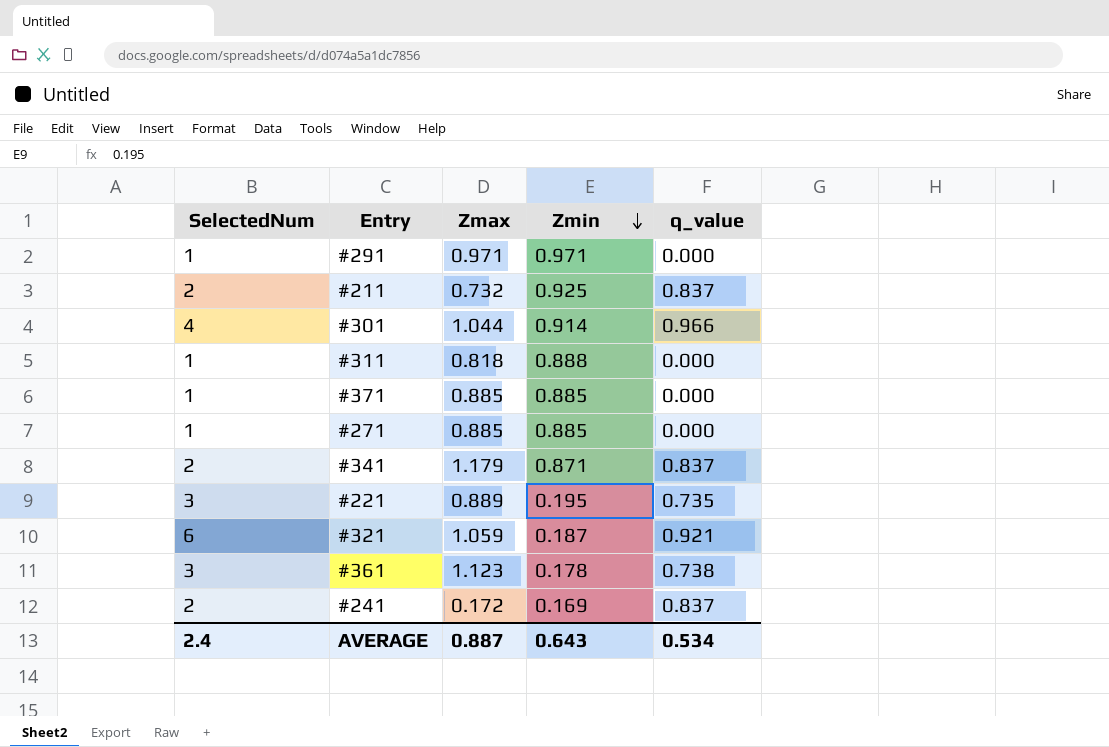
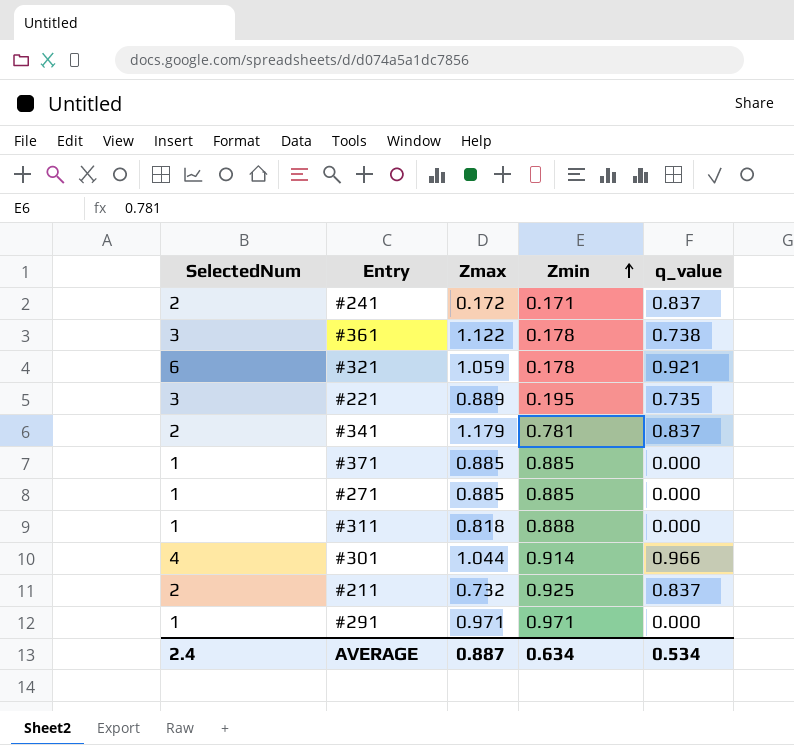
row order: Zmin descending -> Zmin ascending
#241 | Zmin: 0.169 -> 0.171
#361 | Zmax: 1.123 -> 1.122
#321 | Zmin: 0.187 -> 0.178
#341 | Zmin: 0.871 -> 0.781
AVERAGE | Zmin: 0.643 -> 0.634

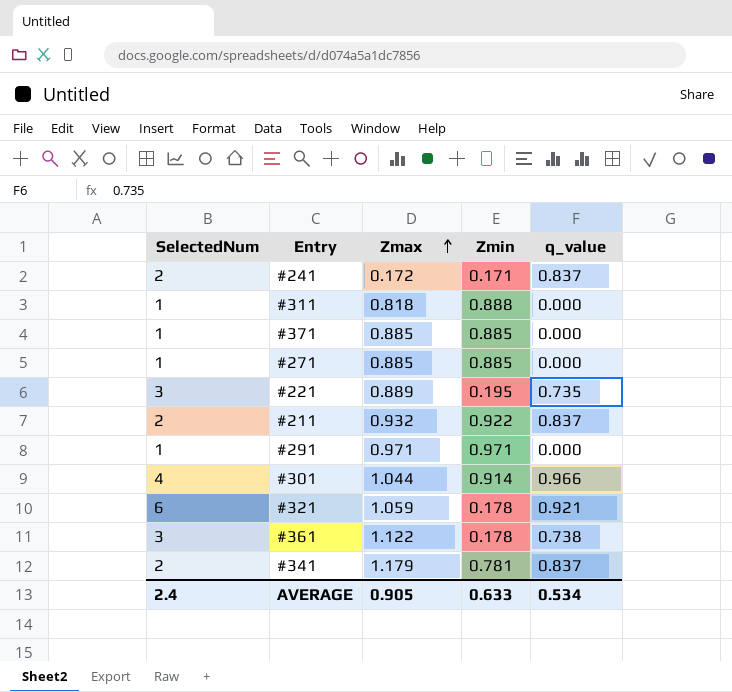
row order: Zmin ascending -> Zmax ascending
#211 | Zmax: 0.732 -> 0.932
#211 | Zmin: 0.925 -> 0.922
AVERAGE | Zmax: 0.887 -> 0.905
AVERAGE | Zmin: 0.634 -> 0.633

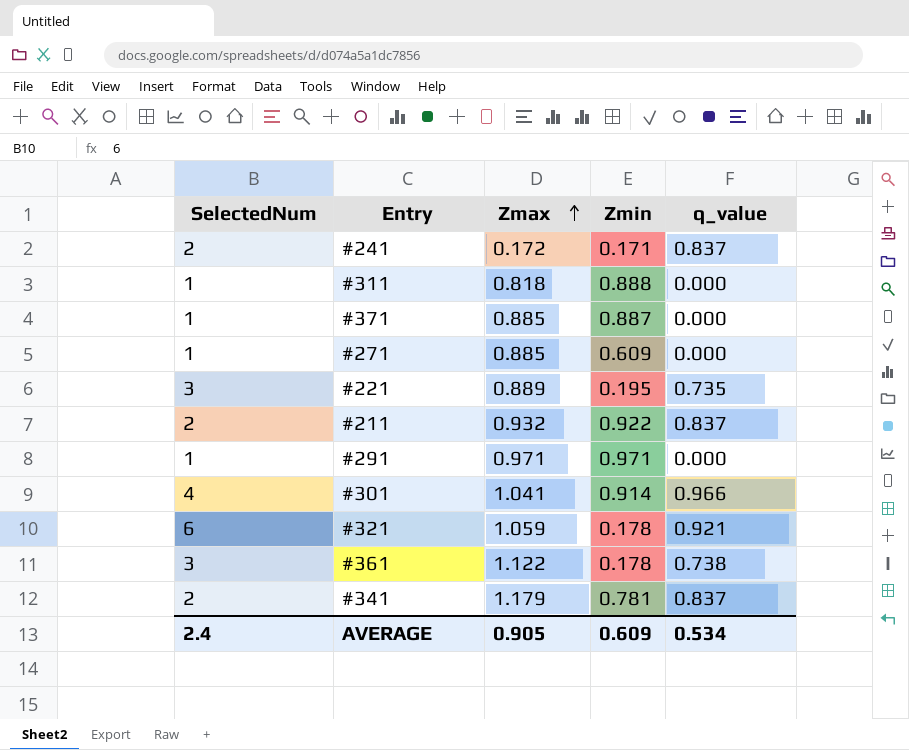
#371 | Zmin: 0.885 -> 0.887
#271 | Zmin: 0.885 -> 0.609
#301 | Zmax: 1.044 -> 1.041
AVERAGE | Zmin: 0.633 -> 0.609

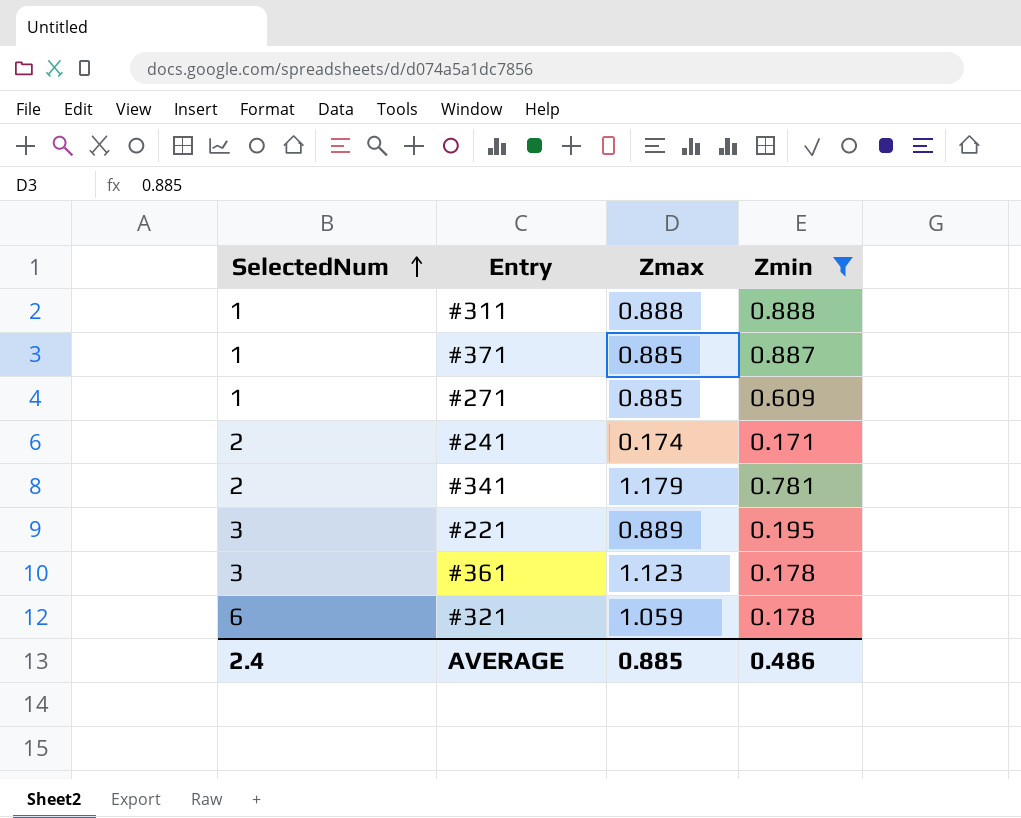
filter: none -> Zmin <= 0.888
row order: Zmax ascending -> SelectedNum ascending
column q_value | position: 5 -> none
#311 | Zmax: 0.818 -> 0.888
#241 | Zmax: 0.172 -> 0.174
#361 | Zmax: 1.122 -> 1.123
AVERAGE | Zmax: 0.905 -> 0.885
AVERAGE | Zmin: 0.609 -> 0.486

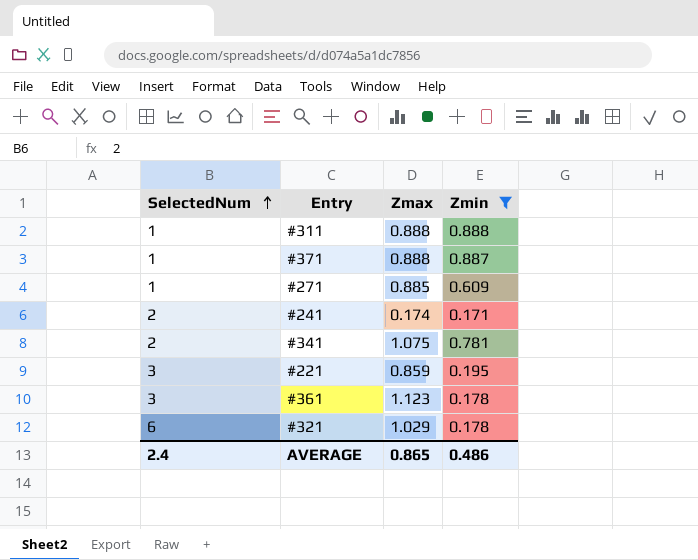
#371 | Zmax: 0.885 -> 0.888
#341 | Zmax: 1.179 -> 1.075
#221 | Zmax: 0.889 -> 0.859
#321 | Zmax: 1.059 -> 1.029
AVERAGE | Zmax: 0.885 -> 0.865

